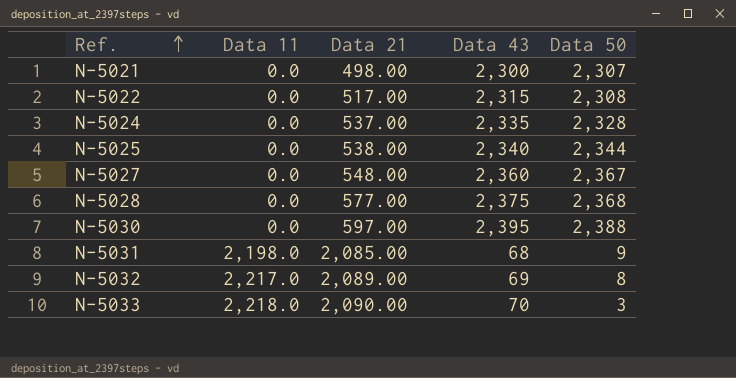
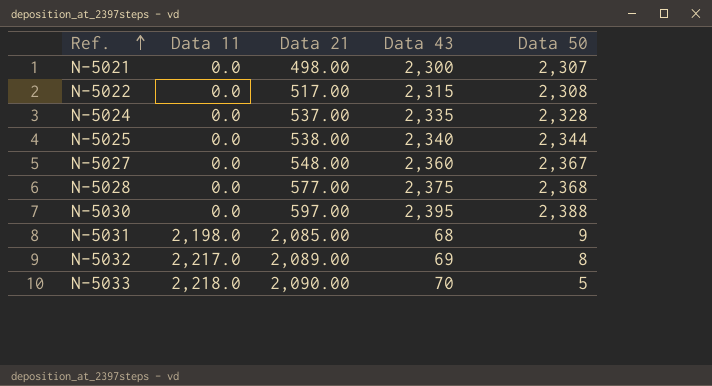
N-5033 | Data 50: 3 -> 5

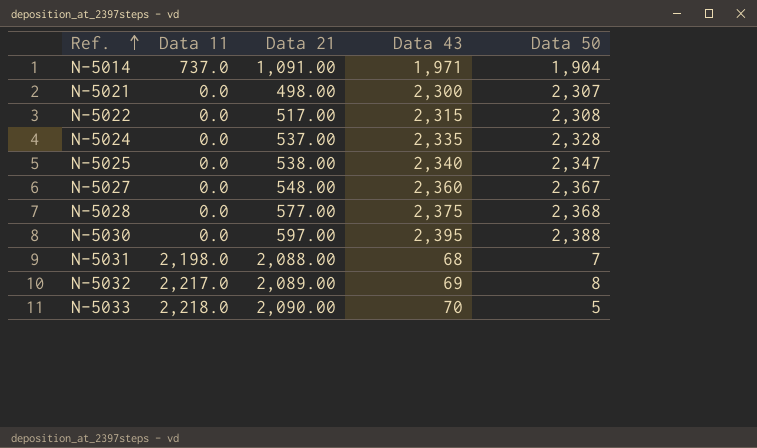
row N-5014: none -> 737.0 | 1,091.00 | 1,971 | 1,904
N-5025 | Data 50: 2,344 -> 2,347
N-5031 | Data 21: 2,085.00 -> 2,088.00
N-5031 | Data 50: 9 -> 7

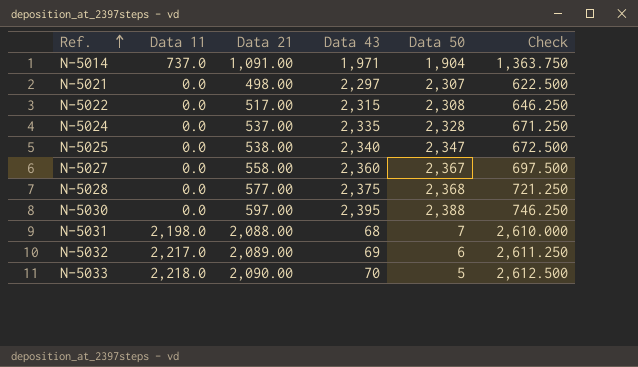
column Check | formula: none -> [Data 21] * 1.25
N-5021 | Data 43: 2,300 -> 2,297
N-5027 | Data 21: 548.00 -> 558.00
N-5032 | Data 50: 8 -> 6

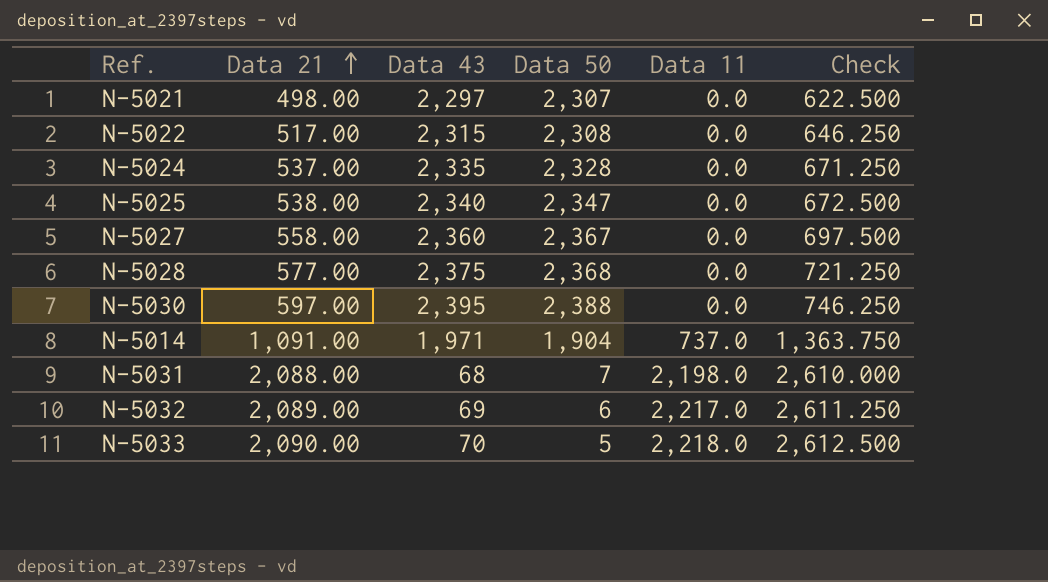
row order: Ref. ascending -> Data 21 ascending
column Data 11 | position: 2 -> 5

